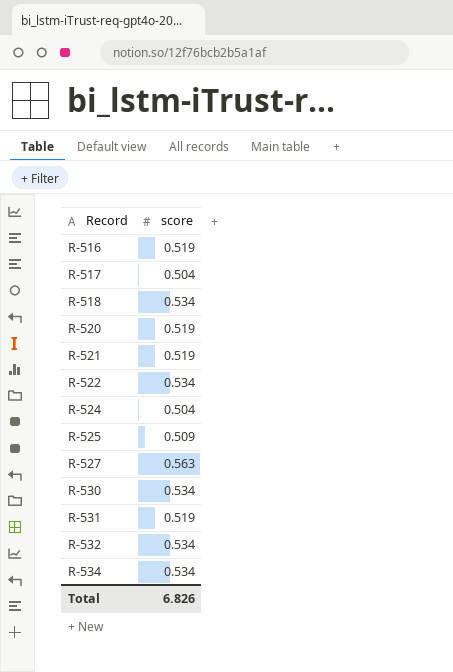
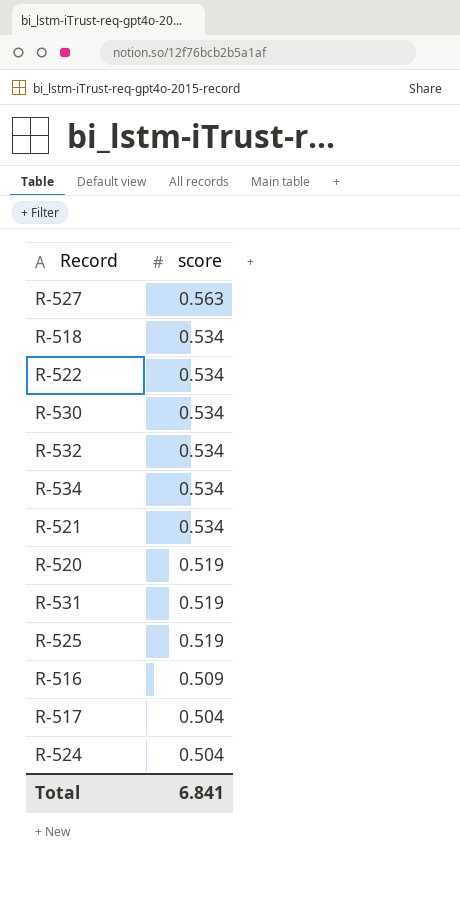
row order: Record ascending -> score descending
R-521 | score: 0.519 -> 0.534
R-525 | score: 0.509 -> 0.519
R-516 | score: 0.519 -> 0.509
Total | score: 6.826 -> 6.841

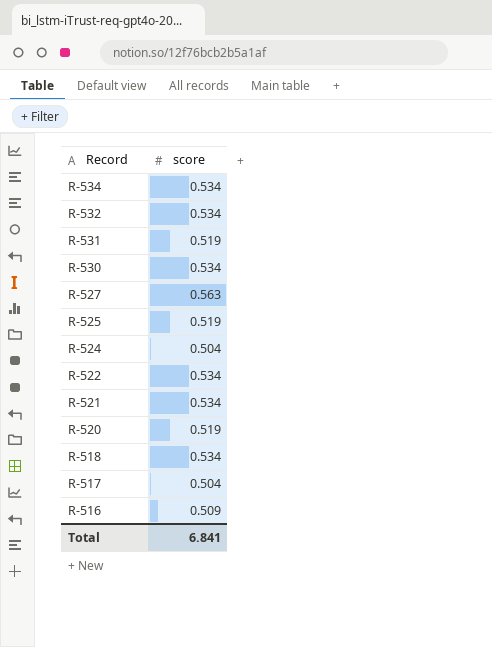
row order: score descending -> Record descending

